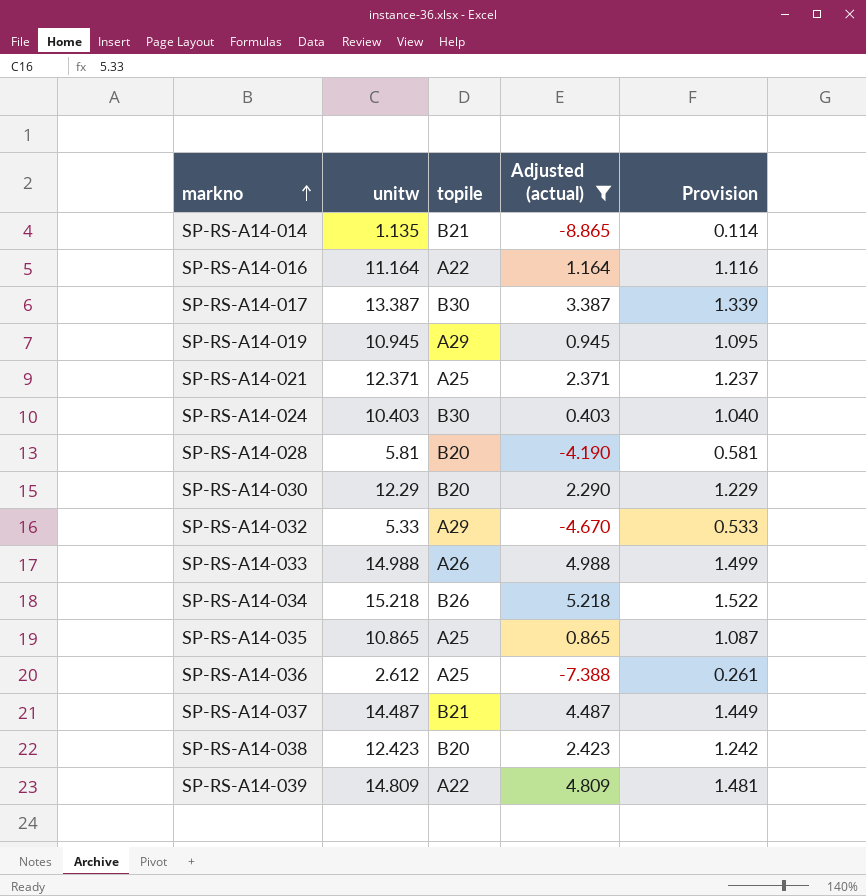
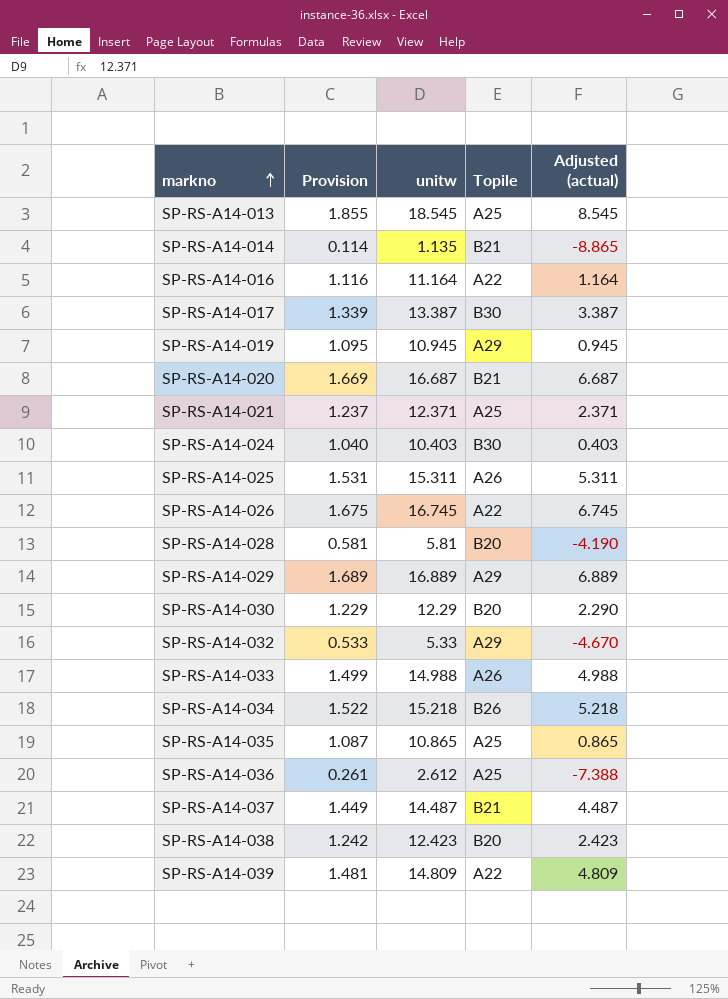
filter: Adjusted (actual) <= 5.218 -> none
column Provision | position: 5 -> 2
column name: topile -> Topile

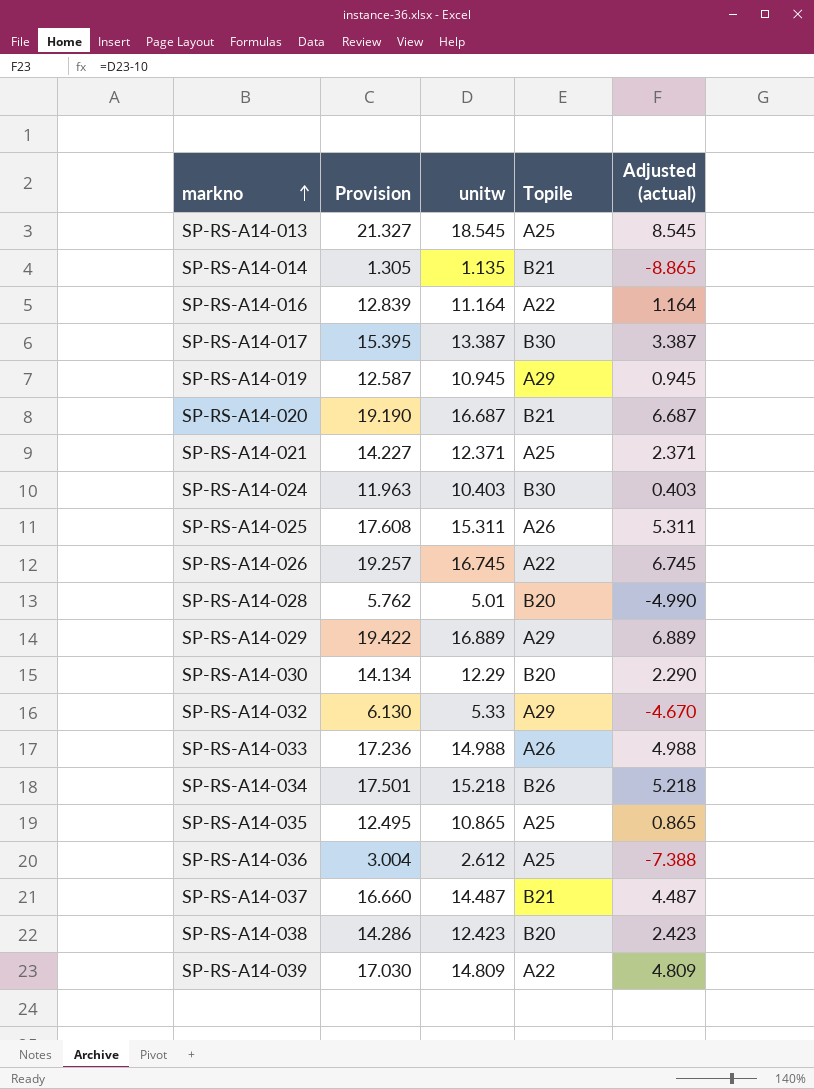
column Provision | formula: [unitw] * 0.1 -> [unitw] * 1.15
SP-RS-A14-028 | unitw: 5.81 -> 5.01
SP-RS-A14-028 | Adjusted (actual): -4.190 -> -4.990

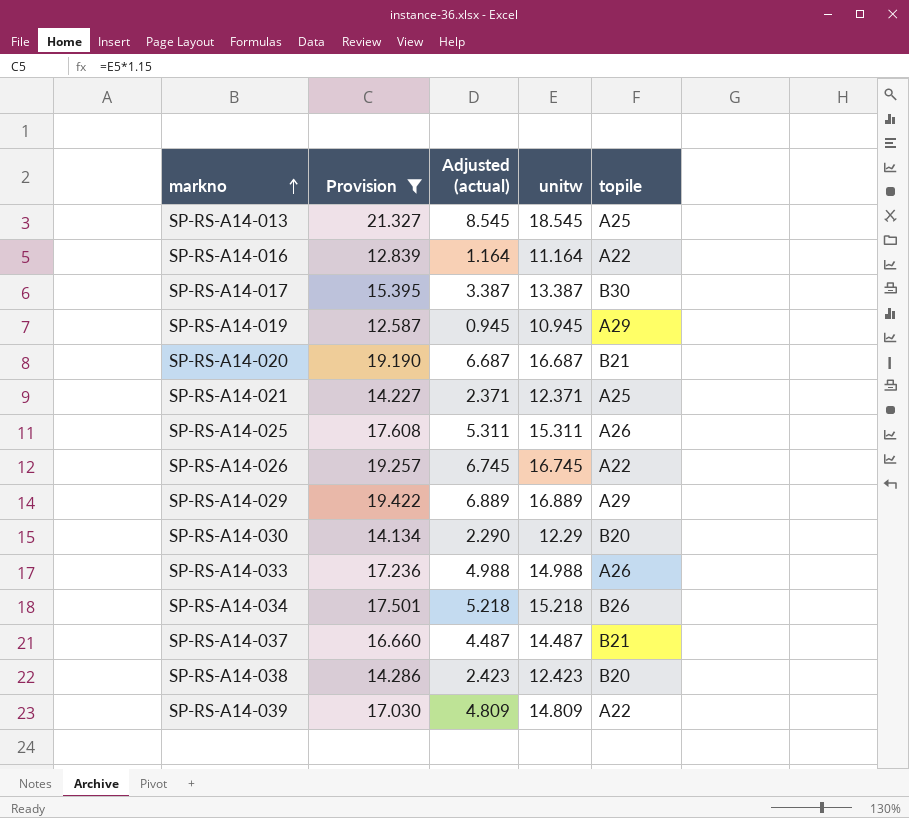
filter: none -> Provision >= 12.587
column Adjusted (actual) | position: 5 -> 3
column name: Topile -> topile

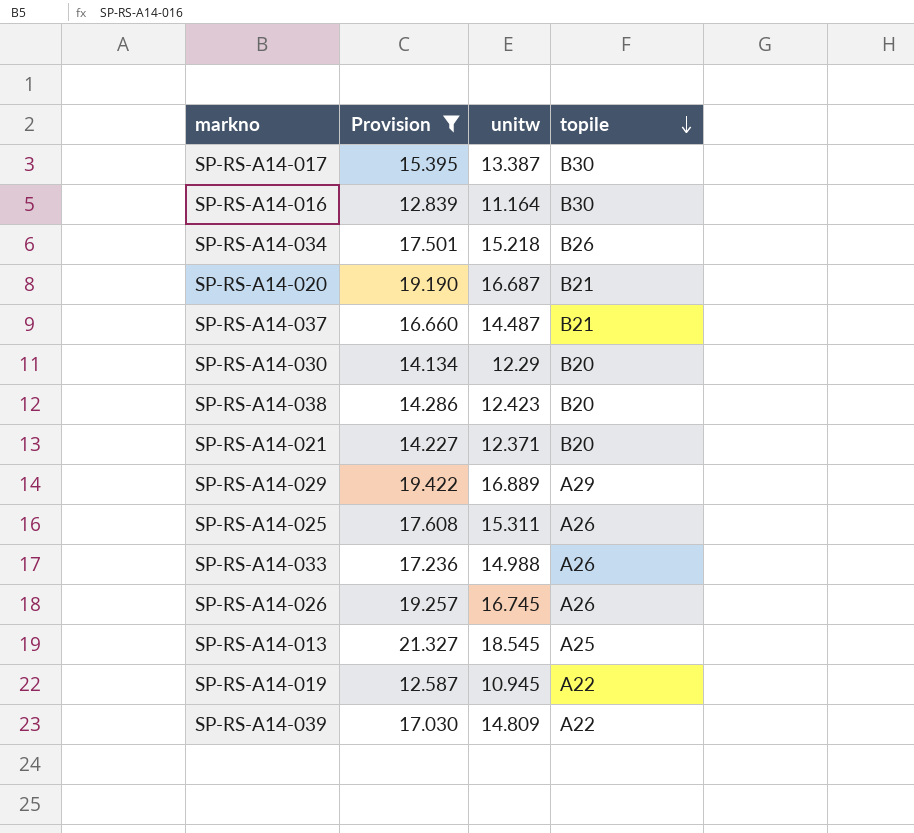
row order: markno ascending -> topile descending
column Adjusted (actual) | formula: [unitw] - 10 -> none
SP-RS-A14-016 | topile: A22 -> B30
SP-RS-A14-021 | topile: A25 -> B20
SP-RS-A14-026 | topile: A22 -> A26
SP-RS-A14-019 | topile: A29 -> A22

